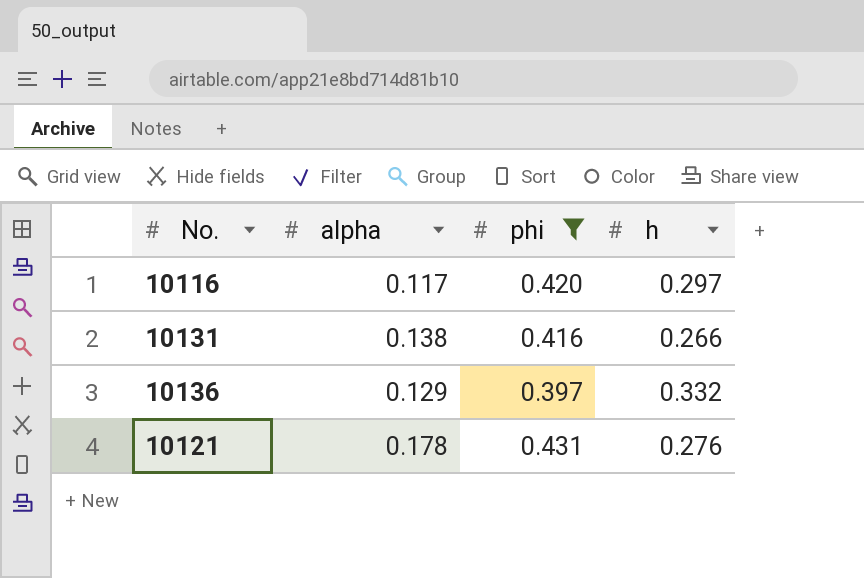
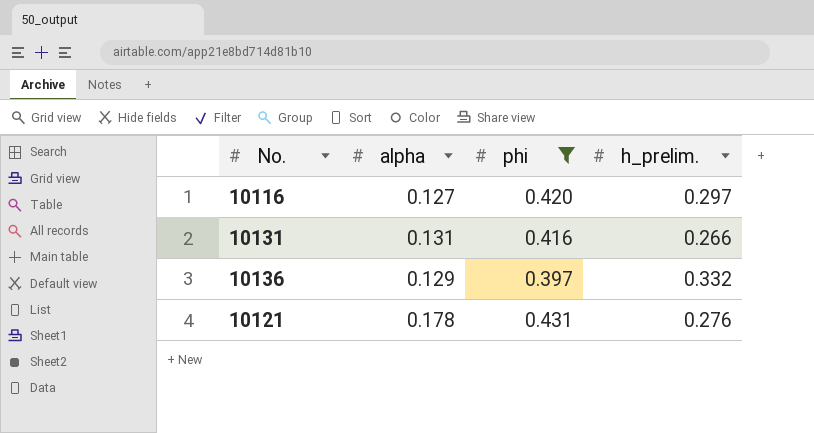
column name: h -> h_prelim.
10116 | alpha: 0.117 -> 0.127
10131 | alpha: 0.138 -> 0.131

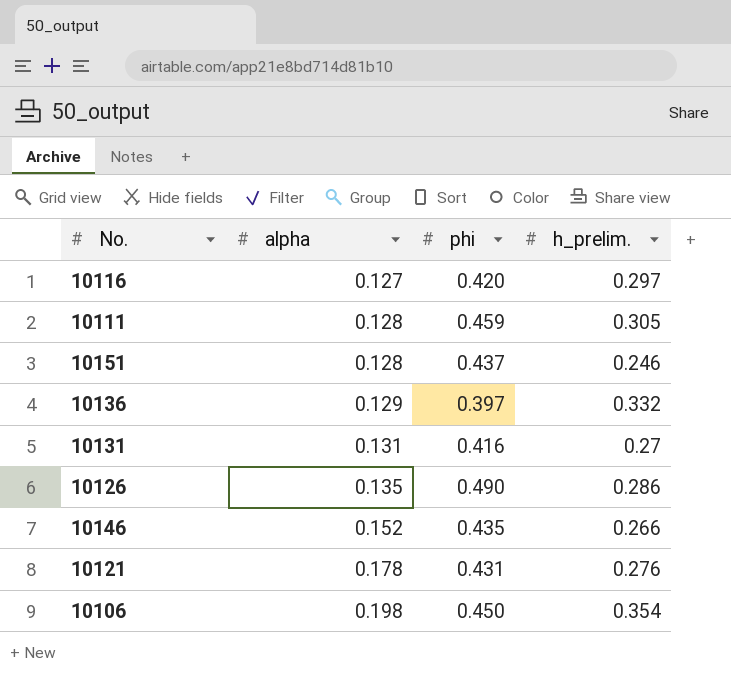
filter: phi <= 0.431 -> none
row order: none -> alpha ascending
10131 | h_prelim.: 0.266 -> 0.27

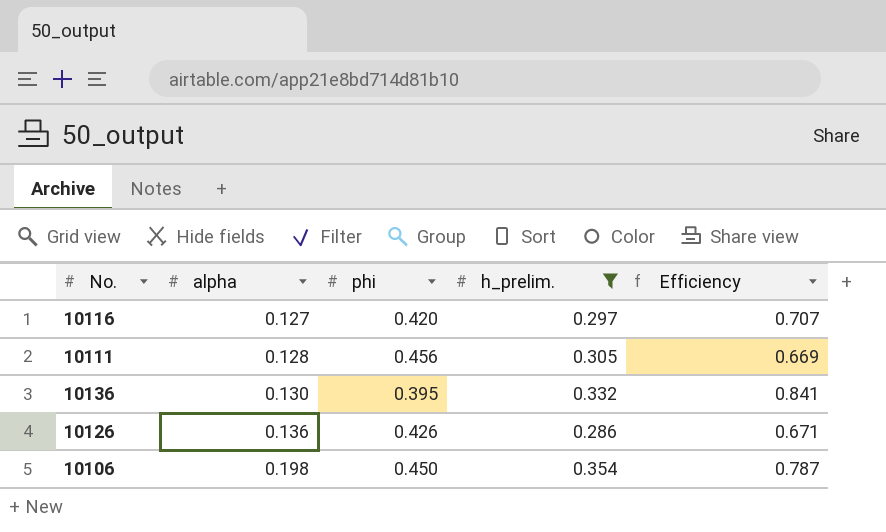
filter: none -> h_prelim. >= 0.286
column Efficiency | formula: none -> [h_prelim.] / [phi]
10111 | phi: 0.459 -> 0.456
10136 | alpha: 0.129 -> 0.130
10136 | phi: 0.397 -> 0.395
10126 | alpha: 0.135 -> 0.136
10126 | phi: 0.490 -> 0.426

